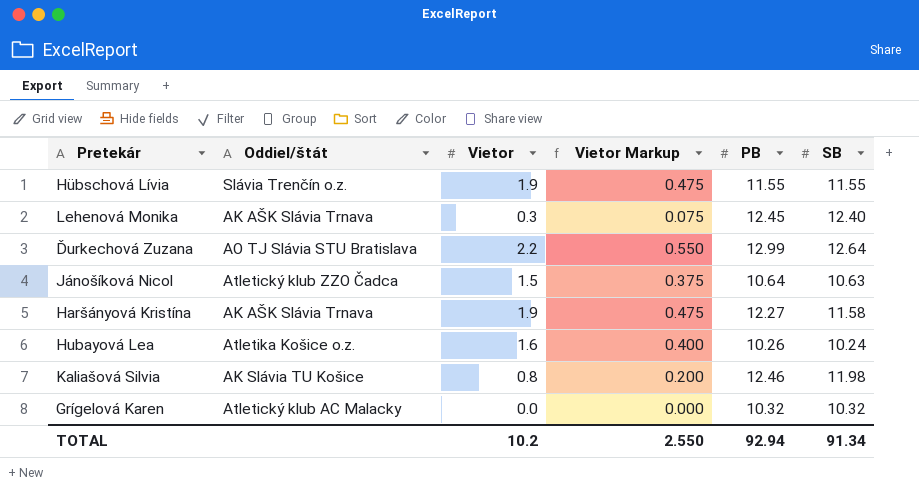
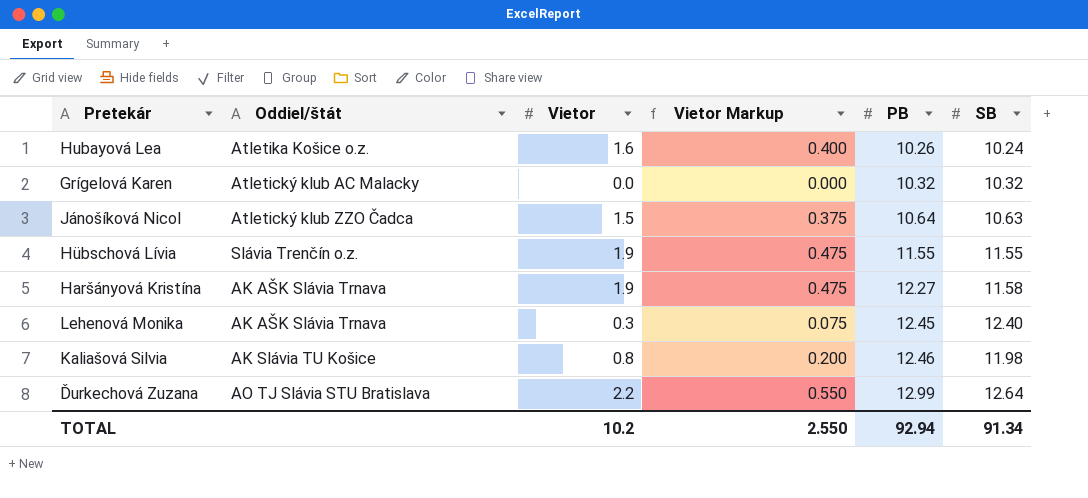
row order: none -> PB ascending

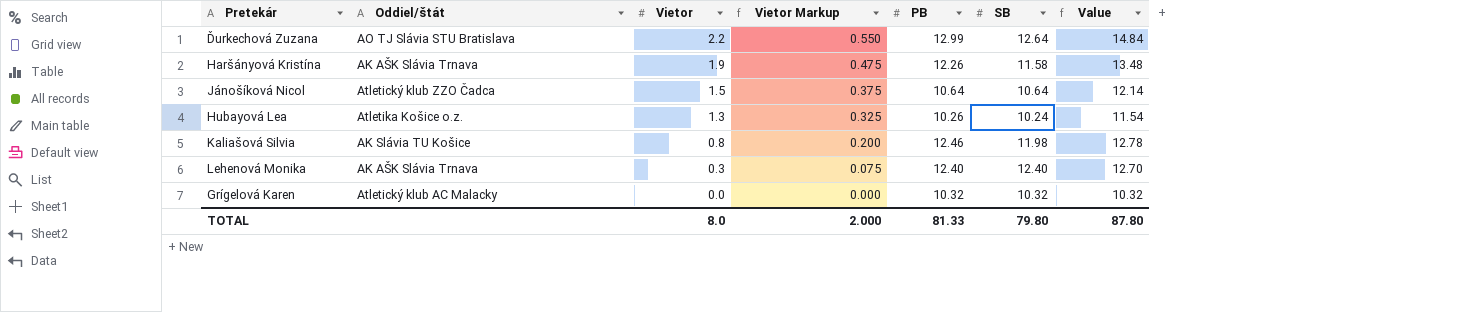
row order: PB ascending -> Vietor descending
column Value | formula: none -> [Vietor] + [SB]
row Hübschová Lívia: Slávia Trenčín o.z. | 1.9 | 0.475 | 11.55 | 11.55 -> none
Haršányová Kristína | PB: 12.27 -> 12.26
Jánošíková Nicol | SB: 10.63 -> 10.64
Hubayová Lea | Vietor: 1.6 -> 1.3
Hubayová Lea | Vietor Markup: 0.400 -> 0.325
Lehenová Monika | PB: 12.45 -> 12.40
TOTAL | Vietor: 10.2 -> 8.0
TOTAL | Vietor Markup: 2.550 -> 2.000
TOTAL | PB: 92.94 -> 81.33
TOTAL | SB: 91.34 -> 79.80

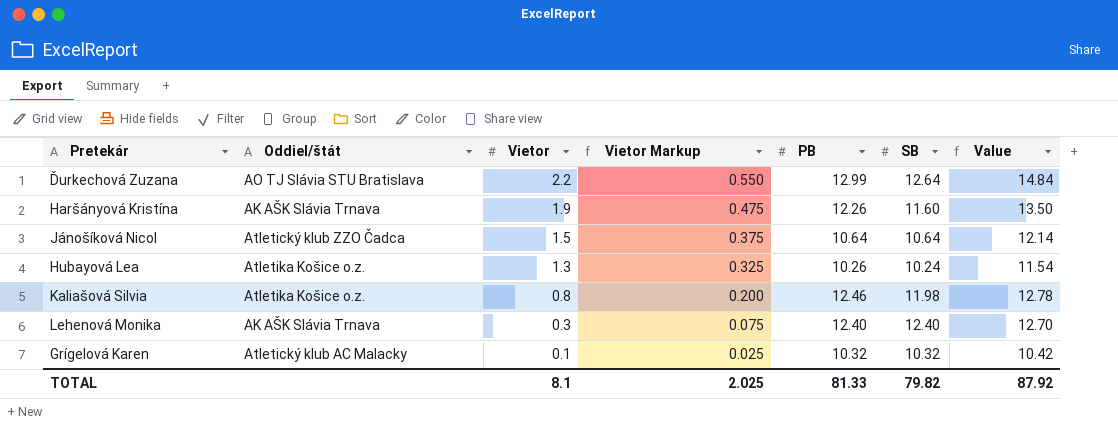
Haršányová Kristína | SB: 11.58 -> 11.60
Haršányová Kristína | Value: 13.48 -> 13.50
Kaliašová Silvia | Oddiel/štát: AK Slávia TU Košice -> Atletika Košice o.z.
Grígelová Karen | Vietor: 0.0 -> 0.1
Grígelová Karen | Vietor Markup: 0.000 -> 0.025
Grígelová Karen | Value: 10.32 -> 10.42
TOTAL | Vietor: 8.0 -> 8.1
TOTAL | Vietor Markup: 2.000 -> 2.025
TOTAL | SB: 79.80 -> 79.82
TOTAL | Value: 87.80 -> 87.92

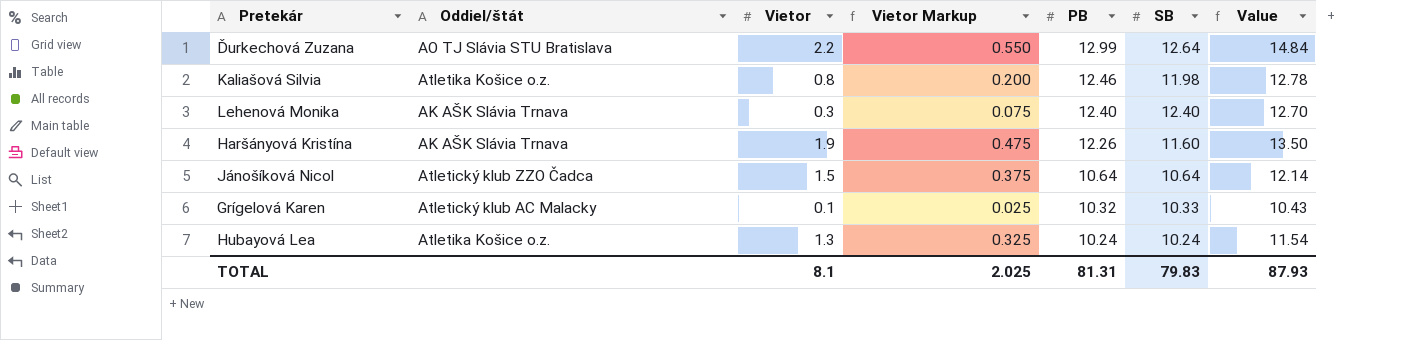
row order: Vietor descending -> PB descending
Grígelová Karen | SB: 10.32 -> 10.33
Grígelová Karen | Value: 10.42 -> 10.43
Hubayová Lea | PB: 10.26 -> 10.24
TOTAL | PB: 81.33 -> 81.31
TOTAL | SB: 79.82 -> 79.83
TOTAL | Value: 87.92 -> 87.93

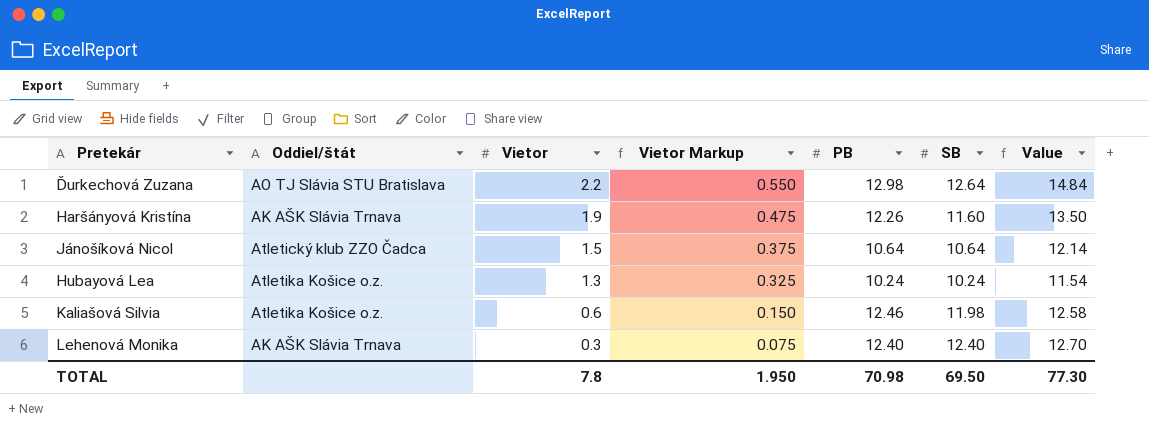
row order: PB descending -> Vietor descending
row Grígelová Karen: Atletický klub AC Malacky | 0.1 | 0.025 | 10.32 | 10.33 | 10.43 -> none
Ďurkechová Zuzana | PB: 12.99 -> 12.98
Kaliašová Silvia | Vietor: 0.8 -> 0.6
Kaliašová Silvia | Vietor Markup: 0.200 -> 0.150
Kaliašová Silvia | Value: 12.78 -> 12.58
TOTAL | Vietor: 8.1 -> 7.8
TOTAL | Vietor Markup: 2.025 -> 1.950
TOTAL | PB: 81.31 -> 70.98
TOTAL | SB: 79.83 -> 69.50
TOTAL | Value: 87.93 -> 77.30

